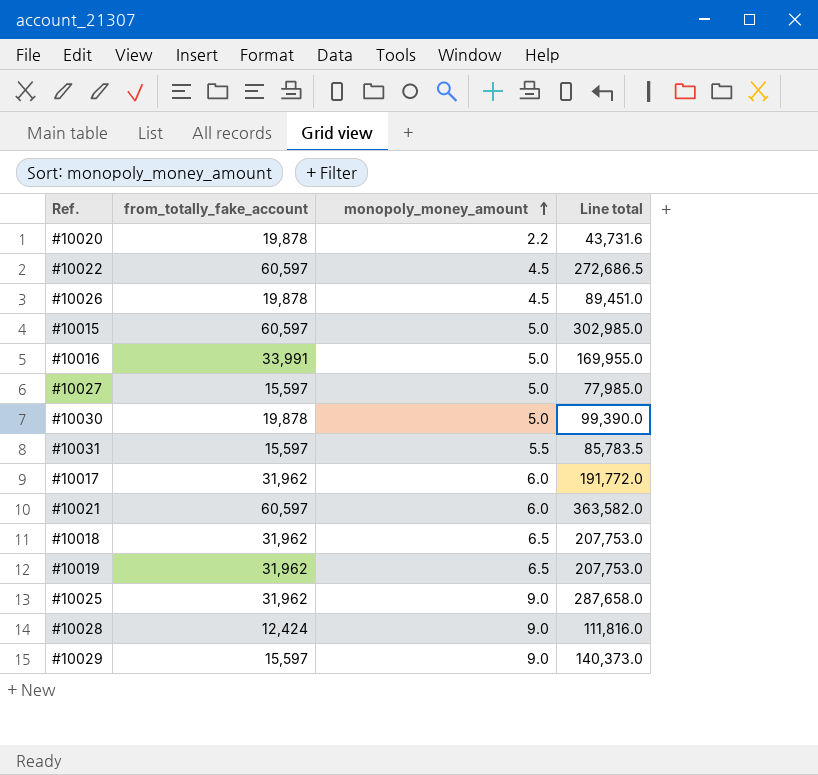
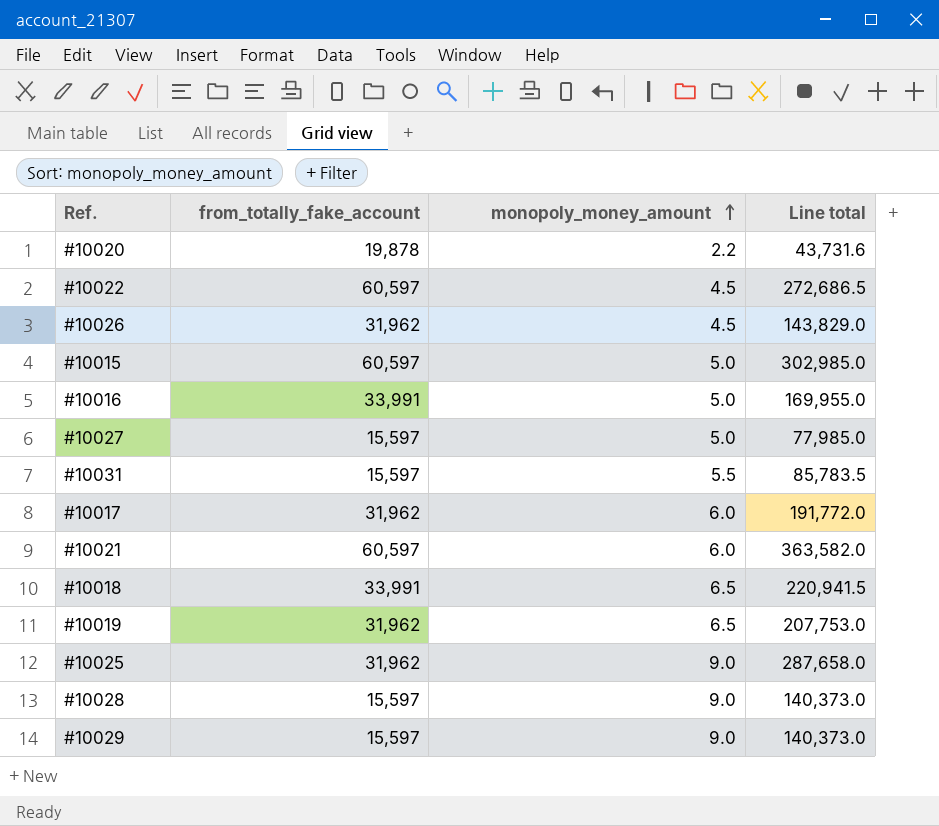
row #10030: 19,878 | 5.0 | 99,390.0 -> none
#10026 | from_totally_fake_account: 19,878 -> 31,962
#10026 | Line total: 89,451.0 -> 143,829.0
#10018 | from_totally_fake_account: 31,962 -> 33,991
#10018 | Line total: 207,753.0 -> 220,941.5
#10028 | from_totally_fake_account: 12,424 -> 15,597
#10028 | Line total: 111,816.0 -> 140,373.0

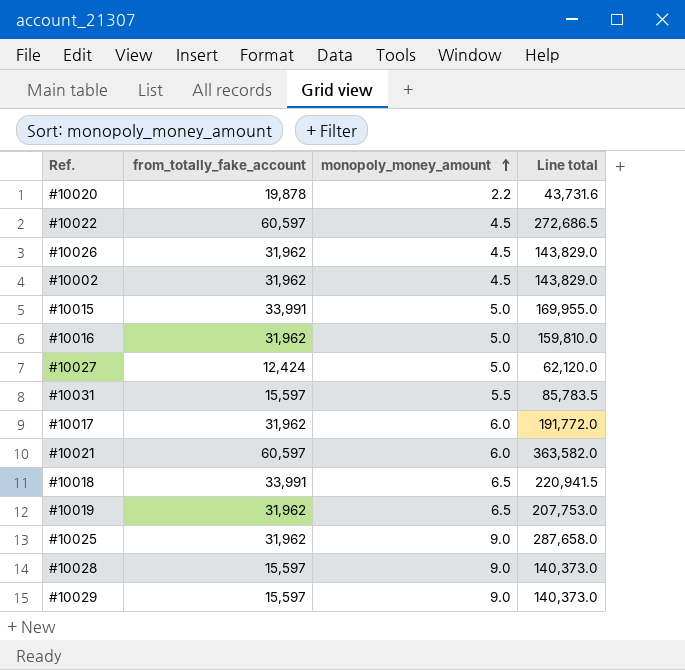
row #10002: none -> 31,962 | 4.5 | 143,829.0
#10015 | from_totally_fake_account: 60,597 -> 33,991
#10015 | Line total: 302,985.0 -> 169,955.0
#10016 | from_totally_fake_account: 33,991 -> 31,962
#10016 | Line total: 169,955.0 -> 159,810.0
#10027 | from_totally_fake_account: 15,597 -> 12,424
#10027 | Line total: 77,985.0 -> 62,120.0

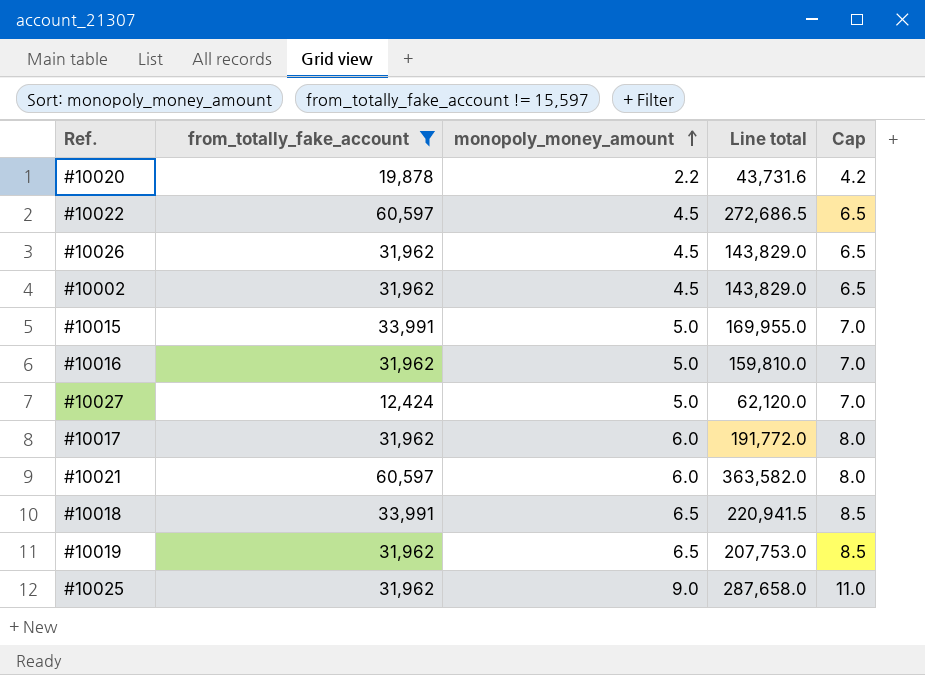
filter: none -> from_totally_fake_account != 15,597
column Cap | formula: none -> [monopoly_money_amount] + 2

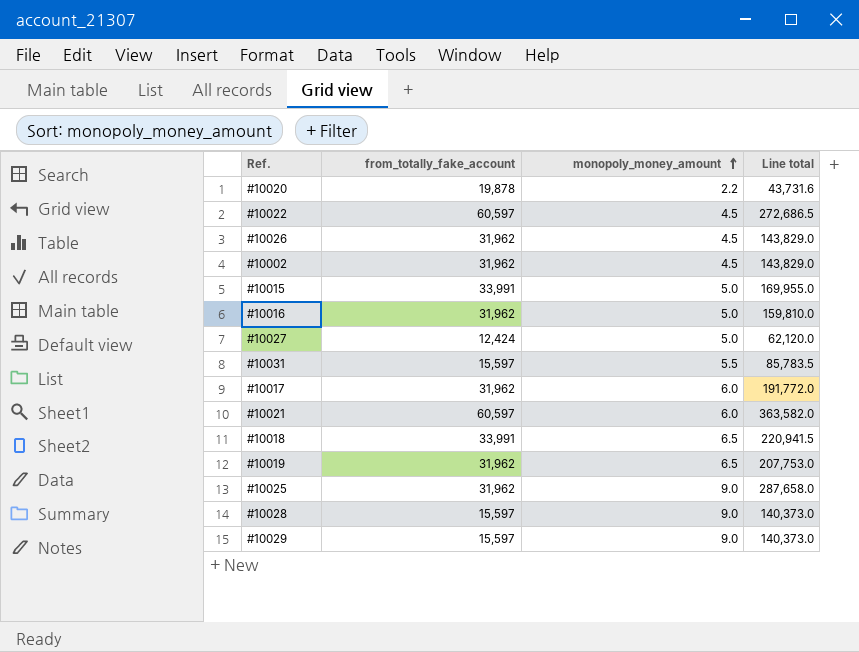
filter: from_totally_fake_account != 15,597 -> none
column Cap | formula: [monopoly_money_amount] + 2 -> none

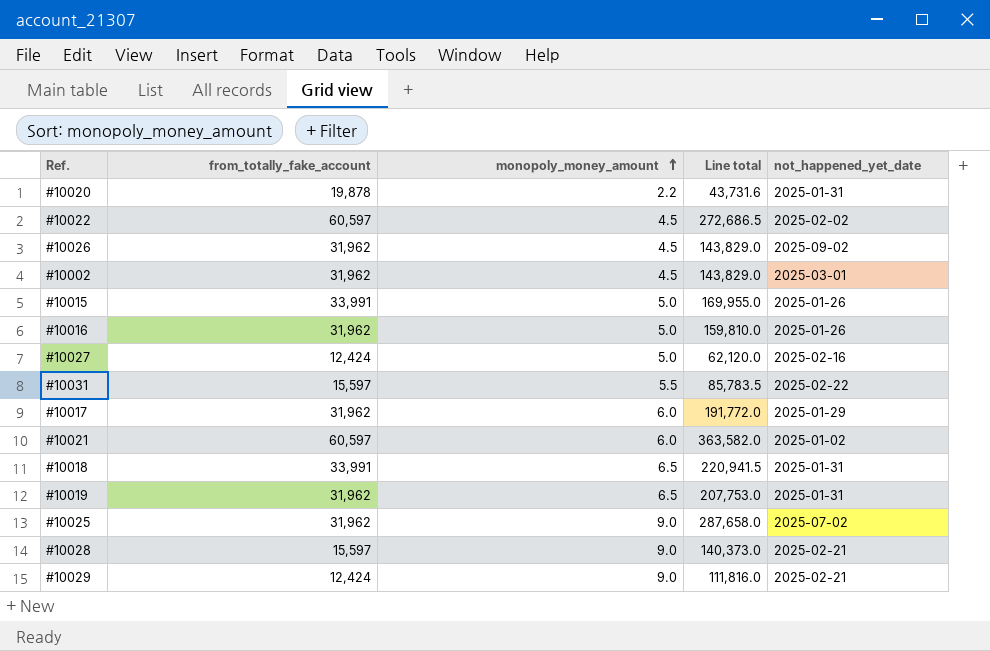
column not_happened_yet_date | position: none -> 5
#10029 | from_totally_fake_account: 15,597 -> 12,424
#10029 | Line total: 140,373.0 -> 111,816.0

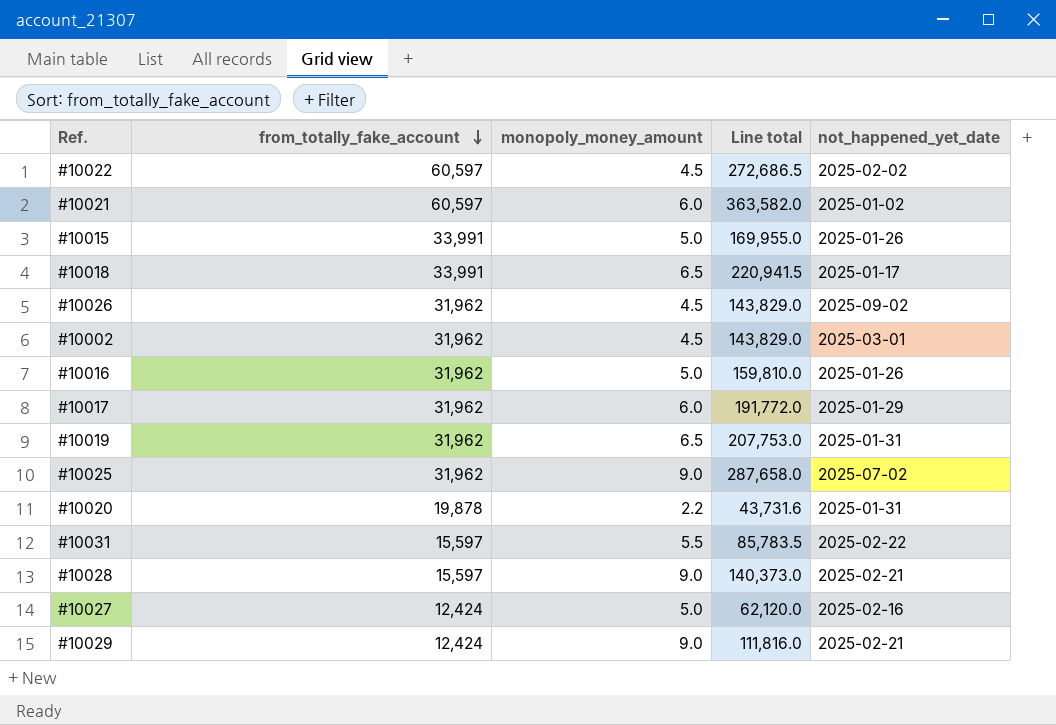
row order: monopoly_money_amount ascending -> from_totally_fake_account descending
#10018 | not_happened_yet_date: 2025-01-31 -> 2025-01-17

